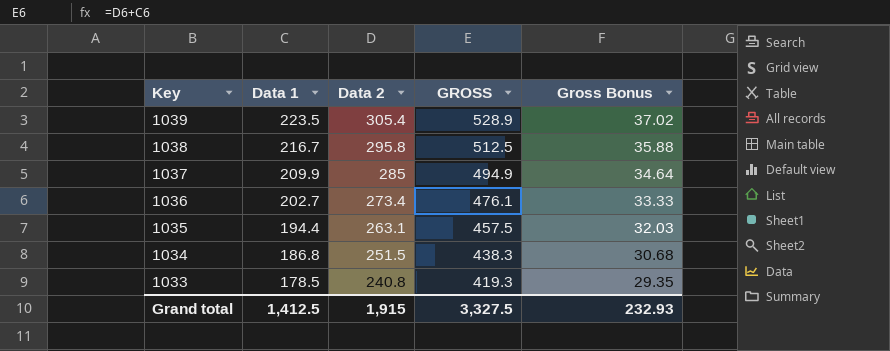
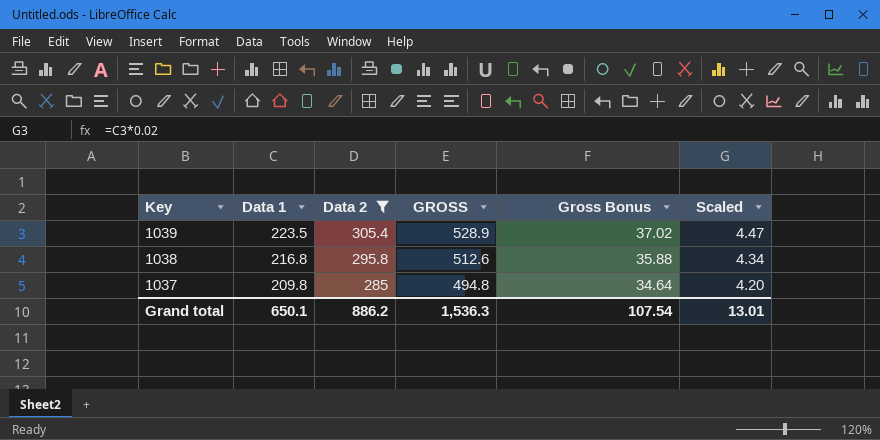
filter: none -> Data 2 >= 285
column Scaled | formula: none -> [Data 1] * 0.02
1038 | Data 1: 216.7 -> 216.8
1038 | GROSS: 512.5 -> 512.6
1037 | Data 1: 209.9 -> 209.8
1037 | GROSS: 494.9 -> 494.8
Grand total | Data 1: 1,412.5 -> 650.1
Grand total | Data 2: 1,915 -> 886.2
Grand total | GROSS: 3,327.5 -> 1,536.3
Grand total | Gross Bonus: 232.93 -> 107.54

